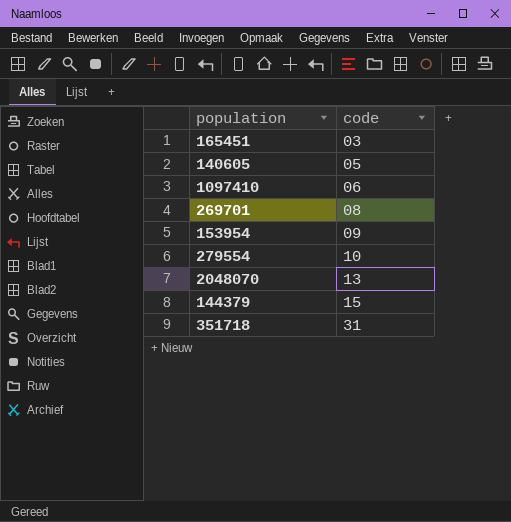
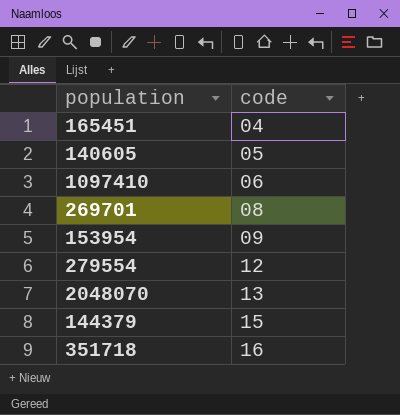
165451 | code: 03 -> 04
279554 | code: 10 -> 12
351718 | code: 31 -> 16

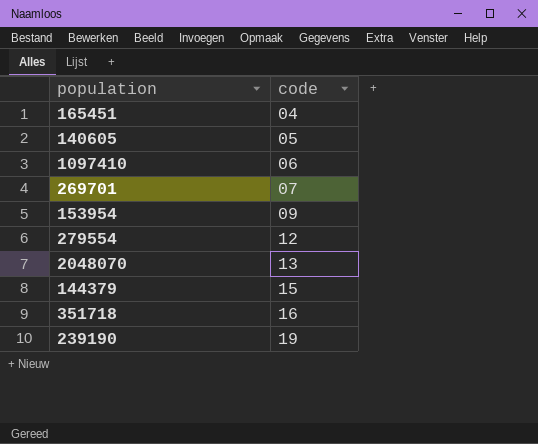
269701 | code: 08 -> 07
row 239190: none -> 19

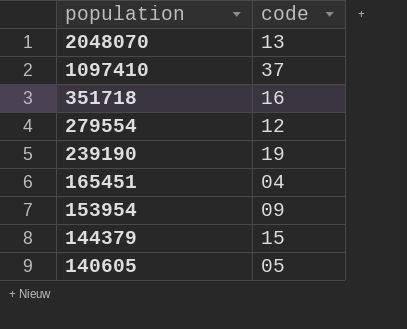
row order: code ascending -> population descending
row 269701: 07 -> none
1097410 | code: 06 -> 37

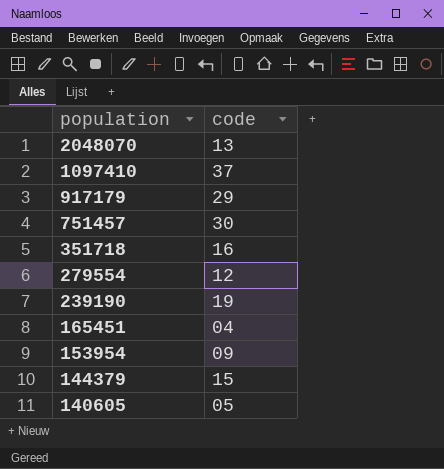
row 917179: none -> 29
row 751457: none -> 30

